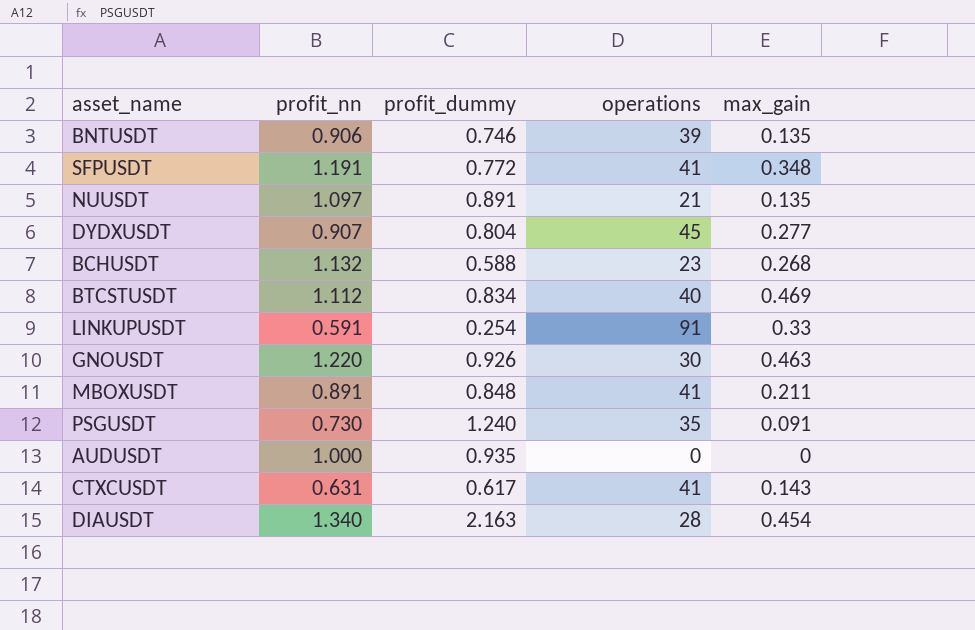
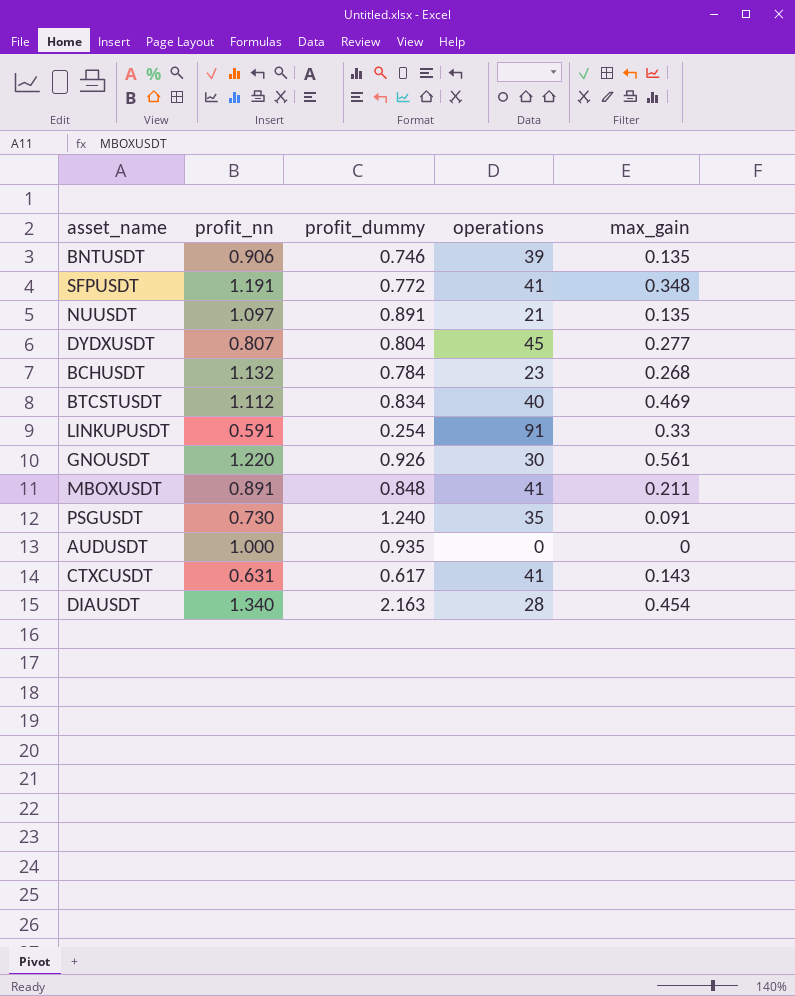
DYDXUSDT | profit_nn: 0.907 -> 0.807
BCHUSDT | profit_dummy: 0.588 -> 0.784
GNOUSDT | max_gain: 0.463 -> 0.561

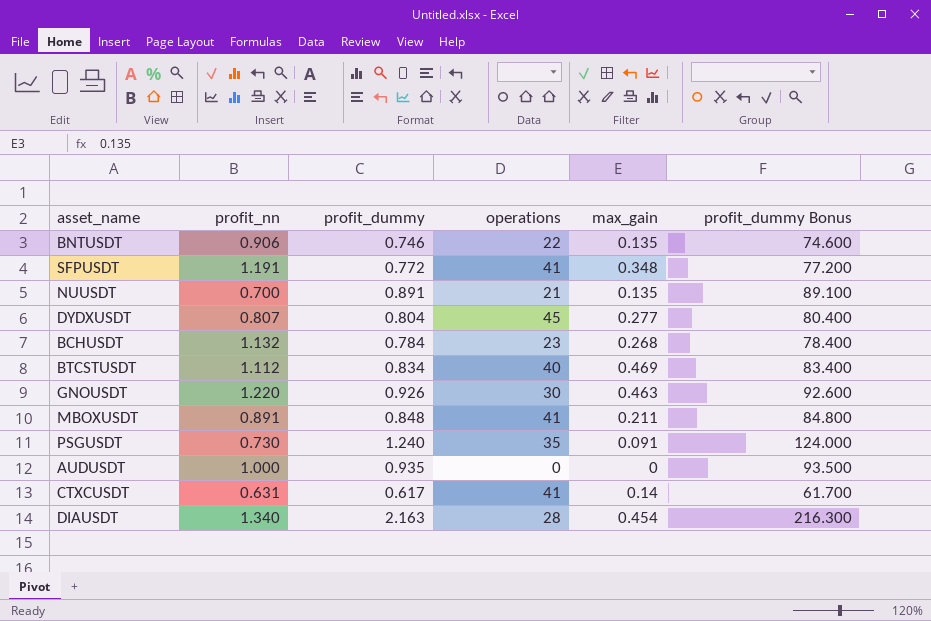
column profit_dummy Bonus | formula: none -> [profit_dummy] * 100
row LINKUPUSDT: 0.591 | 0.254 | 91 | 0.33 -> none
BNTUSDT | operations: 39 -> 22
NUUSDT | profit_nn: 1.097 -> 0.700
GNOUSDT | max_gain: 0.561 -> 0.463
CTXCUSDT | max_gain: 0.143 -> 0.14

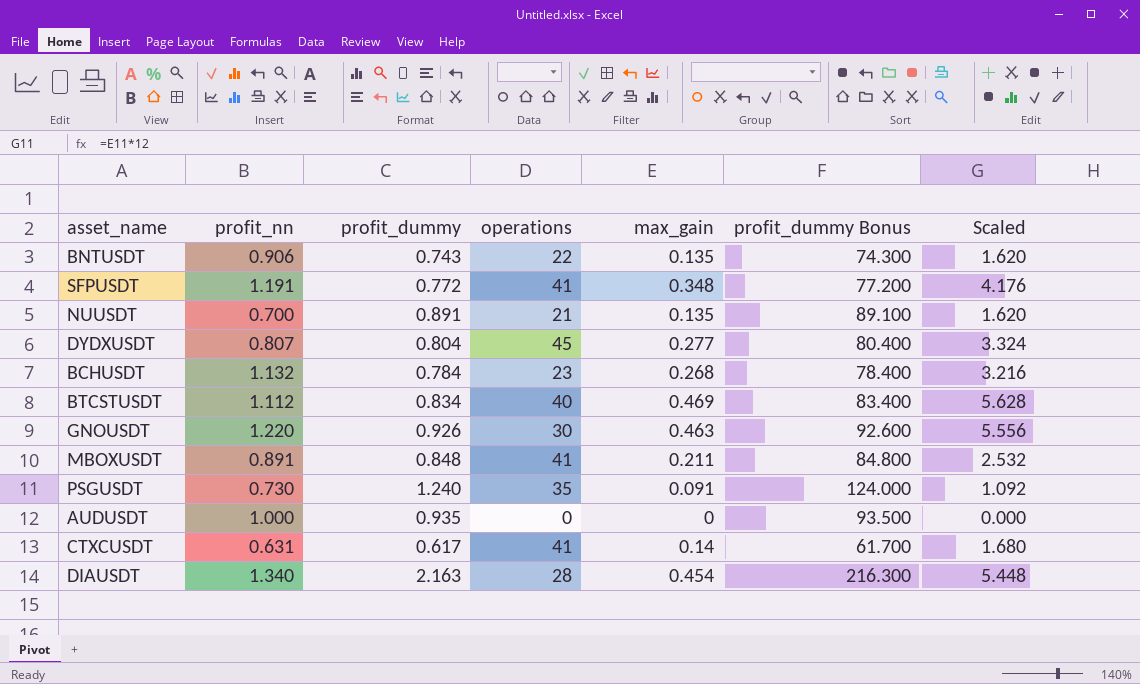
column Scaled | formula: none -> [max_gain] * 12
BNTUSDT | profit_dummy: 0.746 -> 0.743
BNTUSDT | profit_dummy Bonus: 74.600 -> 74.300

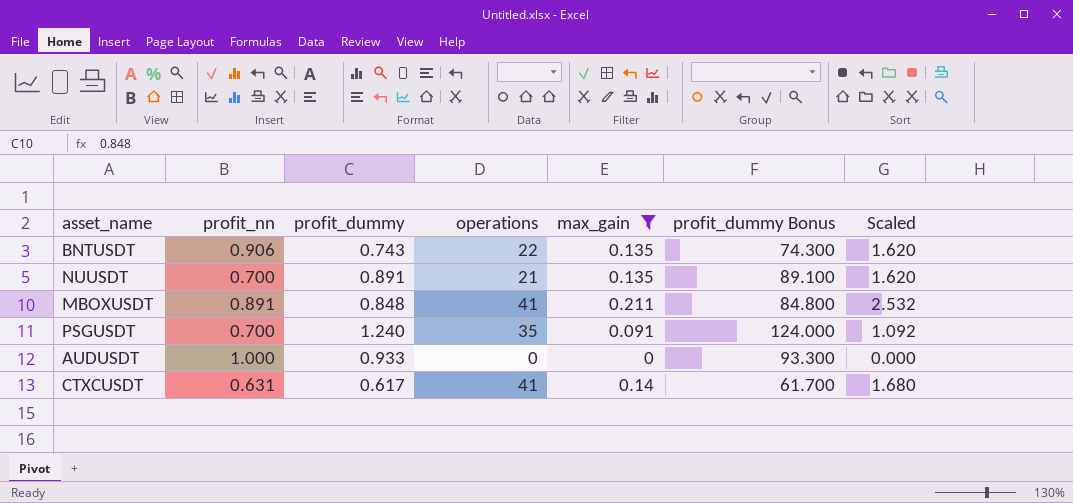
filter: none -> max_gain <= 0.211
PSGUSDT | profit_nn: 0.730 -> 0.700
AUDUSDT | profit_dummy: 0.935 -> 0.933
AUDUSDT | profit_dummy Bonus: 93.500 -> 93.300

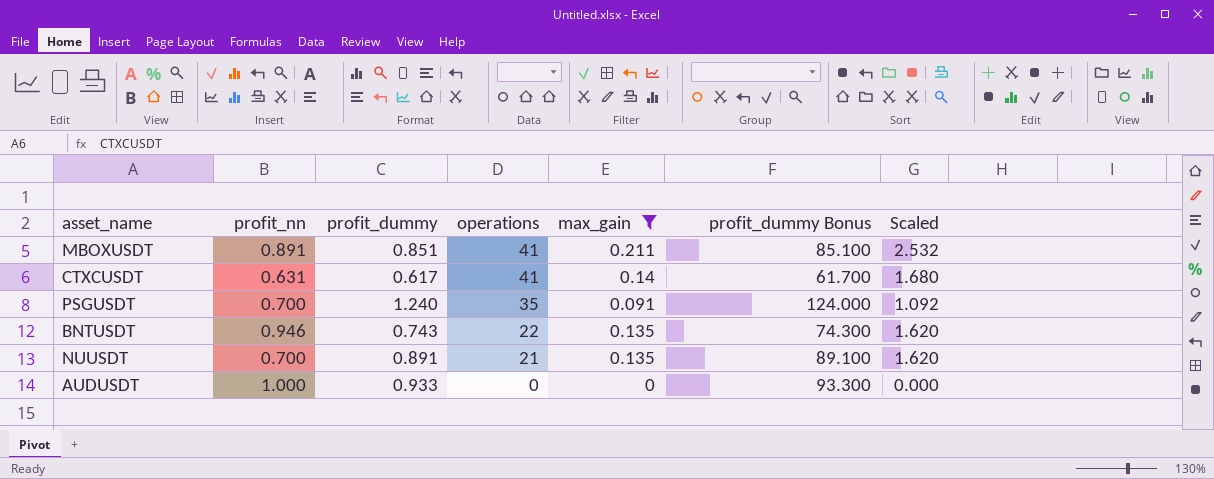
row order: none -> operations descending
MBOXUSDT | profit_dummy: 0.848 -> 0.851
MBOXUSDT | profit_dummy Bonus: 84.800 -> 85.100
BNTUSDT | profit_nn: 0.906 -> 0.946

